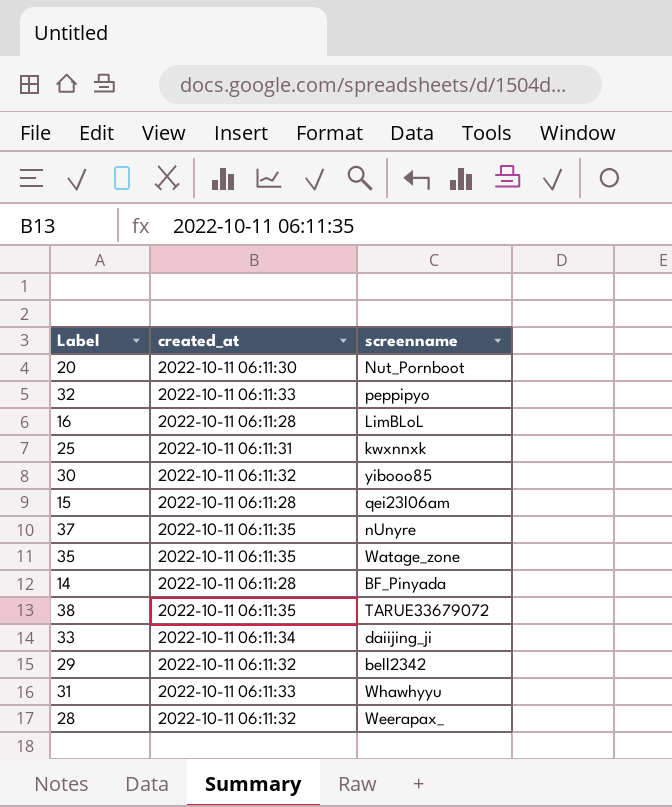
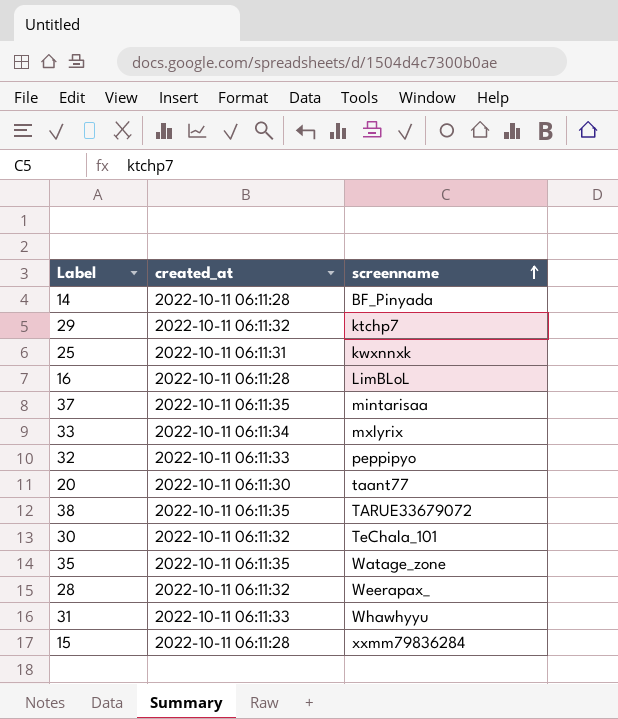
row order: none -> screenname ascending
29 | screenname: bell2342 -> ktchp7
37 | screenname: nUnyre -> mintarisaa
33 | screenname: daiijing_ji -> mxlyrix
20 | screenname: Nut_Pornboot -> taant77
30 | screenname: yibooo85 -> TeChala_101
15 | screenname: qei23l06am -> xxmm79836284

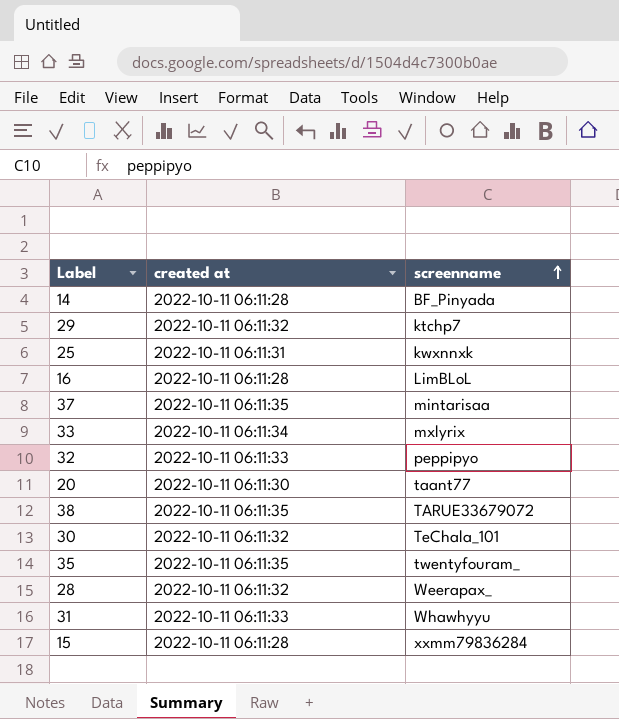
column name: created_at -> created at
35 | screenname: Watage_zone -> twentyfouram_

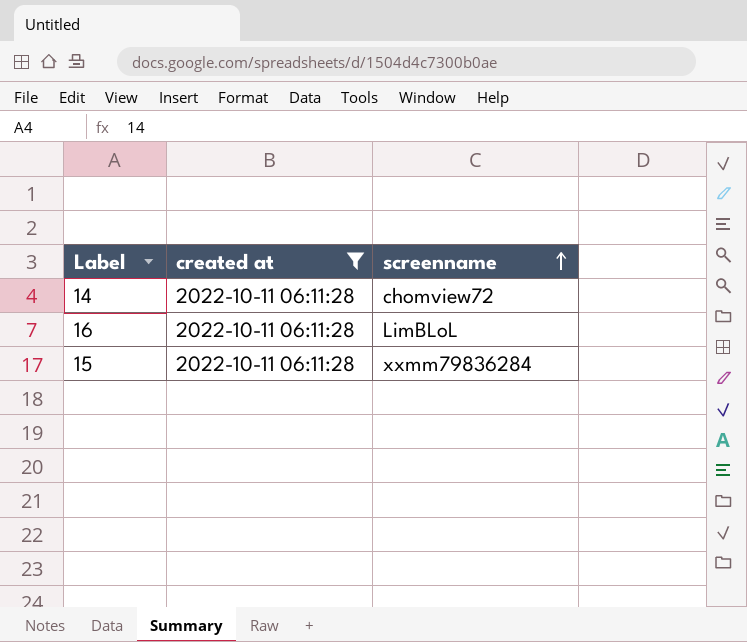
filter: none -> created at = 2022-10-11 06:11:28
14 | screenname: BF_Pinyada -> chomview72

